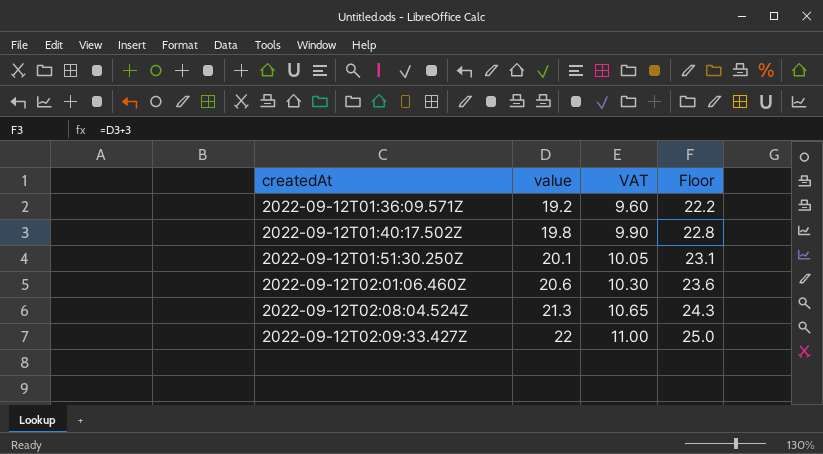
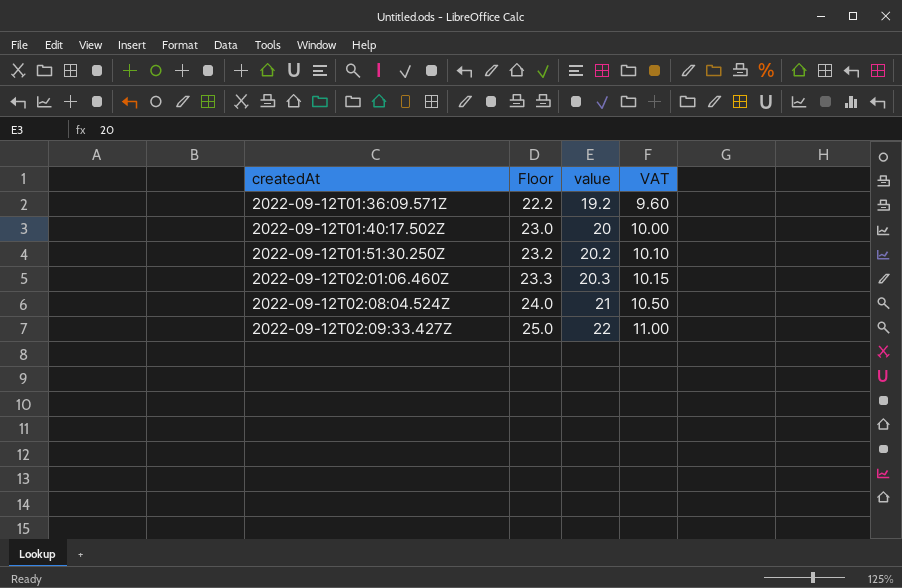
column Floor | position: 4 -> 2
2022-09-12T01:40:17.502Z | Floor: 22.8 -> 23.0
2022-09-12T01:40:17.502Z | value: 19.8 -> 20
2022-09-12T01:40:17.502Z | VAT: 9.90 -> 10.00
2022-09-12T01:51:30.250Z | Floor: 23.1 -> 23.2
2022-09-12T01:51:30.250Z | value: 20.1 -> 20.2
2022-09-12T01:51:30.250Z | VAT: 10.05 -> 10.10
2022-09-12T02:01:06.460Z | Floor: 23.6 -> 23.3
2022-09-12T02:01:06.460Z | value: 20.6 -> 20.3
2022-09-12T02:01:06.460Z | VAT: 10.30 -> 10.15
2022-09-12T02:08:04.524Z | Floor: 24.3 -> 24.0
2022-09-12T02:08:04.524Z | value: 21.3 -> 21
2022-09-12T02:08:04.524Z | VAT: 10.65 -> 10.50

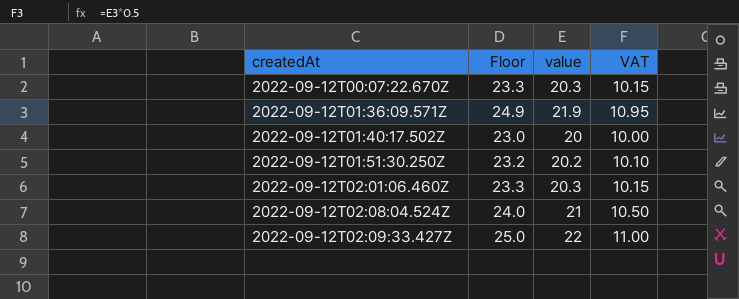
row 2022-09-12T00:07:22.670Z: none -> 23.3 | 20.3 | 10.15
2022-09-12T01:36:09.571Z | Floor: 22.2 -> 24.9
2022-09-12T01:36:09.571Z | value: 19.2 -> 21.9
2022-09-12T01:36:09.571Z | VAT: 9.60 -> 10.95

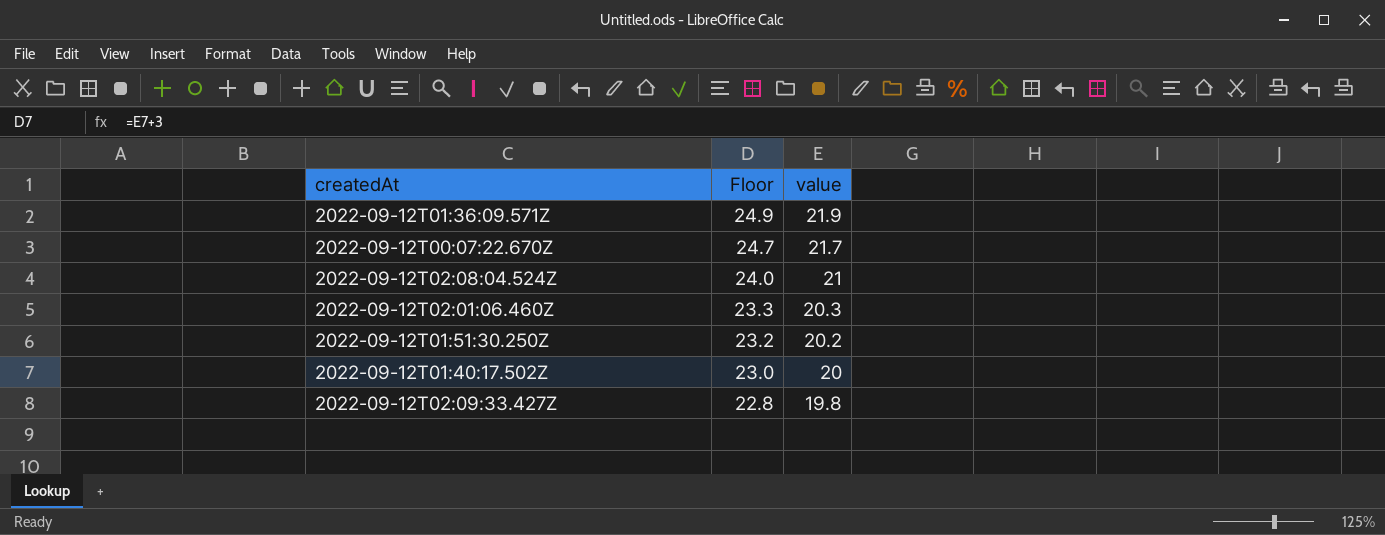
row order: createdAt ascending -> Floor descending
column VAT | formula: [value] * 0.5 -> none
2022-09-12T00:07:22.670Z | Floor: 23.3 -> 24.7
2022-09-12T00:07:22.670Z | value: 20.3 -> 21.7
2022-09-12T02:09:33.427Z | Floor: 25.0 -> 22.8
2022-09-12T02:09:33.427Z | value: 22 -> 19.8

